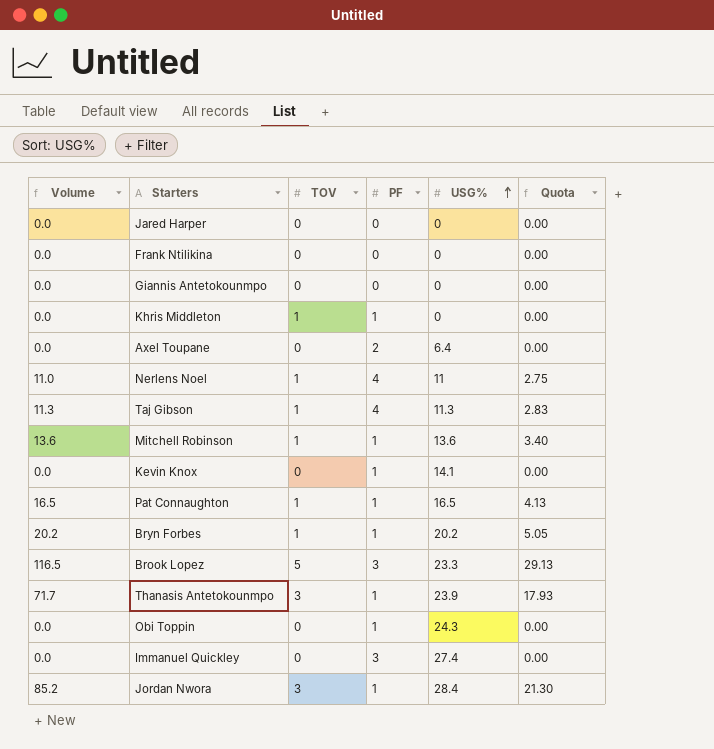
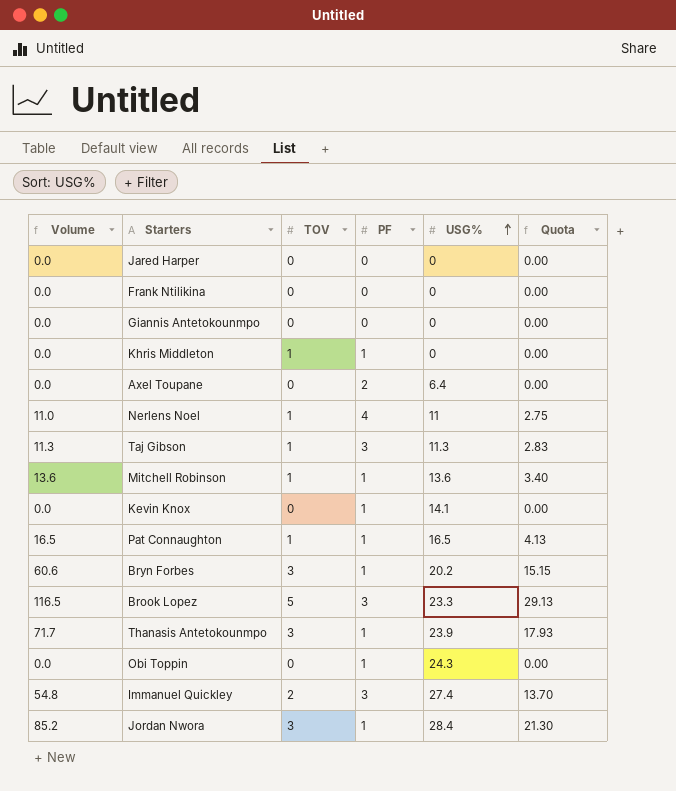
Taj Gibson | PF: 4 -> 3
Bryn Forbes | Volume: 20.2 -> 60.6
Bryn Forbes | TOV: 1 -> 3
Bryn Forbes | Quota: 5.05 -> 15.15
Immanuel Quickley | Volume: 0.0 -> 54.8
Immanuel Quickley | TOV: 0 -> 2
Immanuel Quickley | Quota: 0.00 -> 13.70

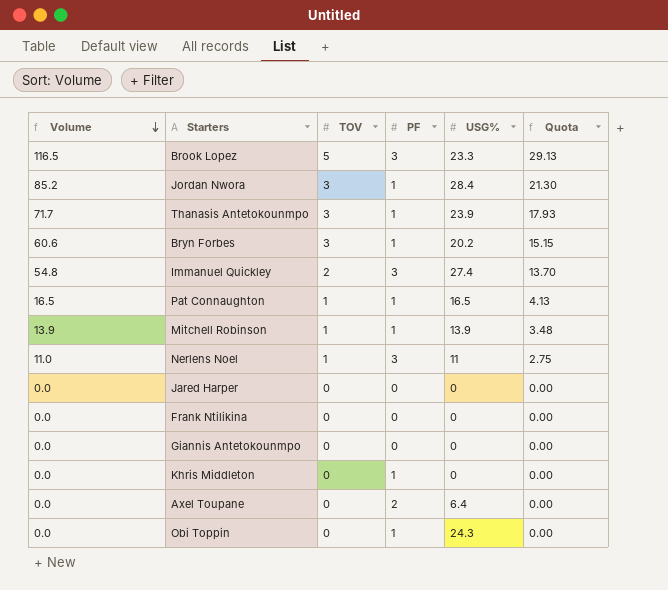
row order: USG% ascending -> Volume descending
row Taj Gibson: 11.3 | 1 | 3 | 11.3 | 2.83 -> none
row Kevin Knox: 0.0 | 0 | 1 | 14.1 | 0.00 -> none
Mitchell Robinson | Volume: 13.6 -> 13.9
Mitchell Robinson | USG%: 13.6 -> 13.9
Mitchell Robinson | Quota: 3.40 -> 3.48
Nerlens Noel | PF: 4 -> 3
Khris Middleton | TOV: 1 -> 0

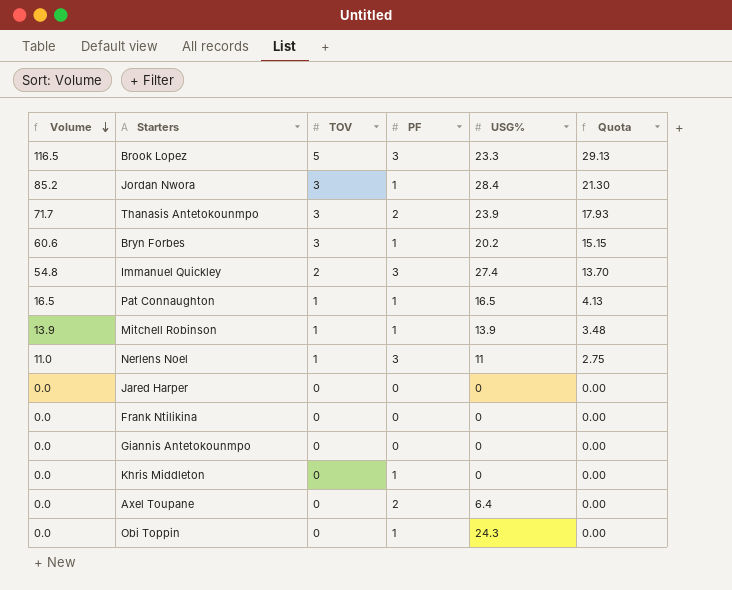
Thanasis Antetokounmpo | PF: 1 -> 2

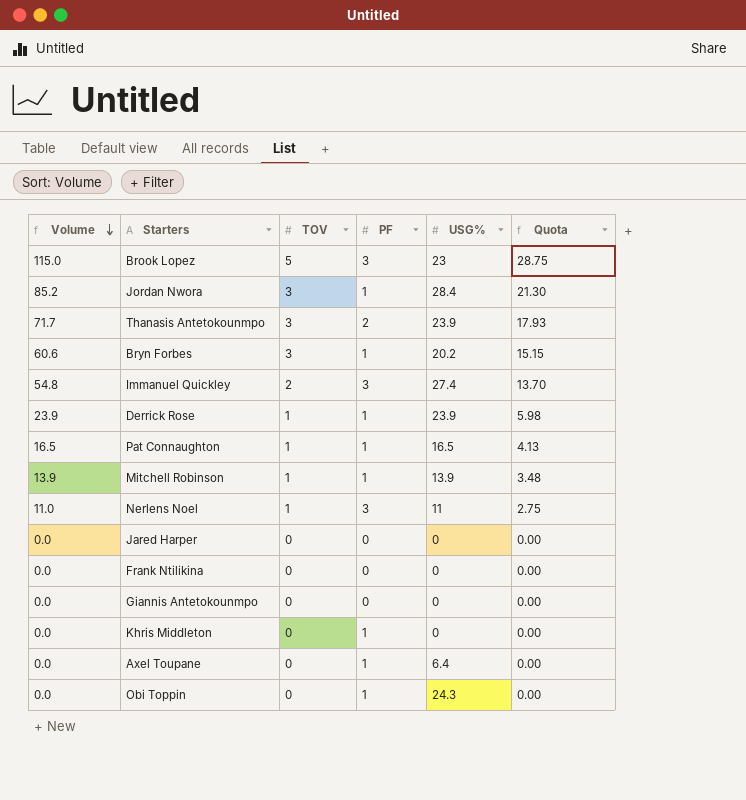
Brook Lopez | Volume: 116.5 -> 115.0
Brook Lopez | USG%: 23.3 -> 23
Brook Lopez | Quota: 29.13 -> 28.75
row Derrick Rose: none -> 23.9 | 1 | 1 | 23.9 | 5.98
Axel Toupane | PF: 2 -> 1

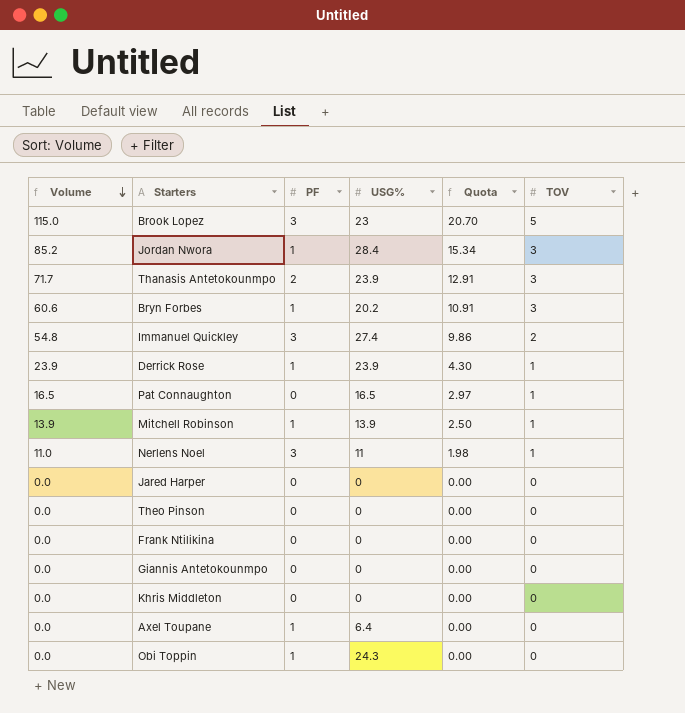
column Quota | formula: [Volume] * 0.25 -> [Volume] * 0.18
column TOV | position: 3 -> 6
Pat Connaughton | PF: 1 -> 0
row Theo Pinson: none -> 0.0 | 0 | 0 | 0.00 | 0
Khris Middleton | PF: 1 -> 0

